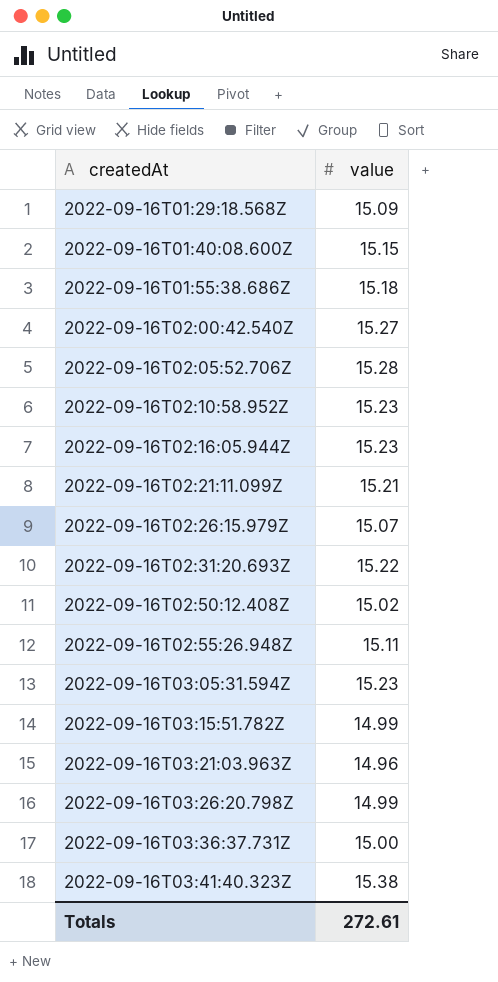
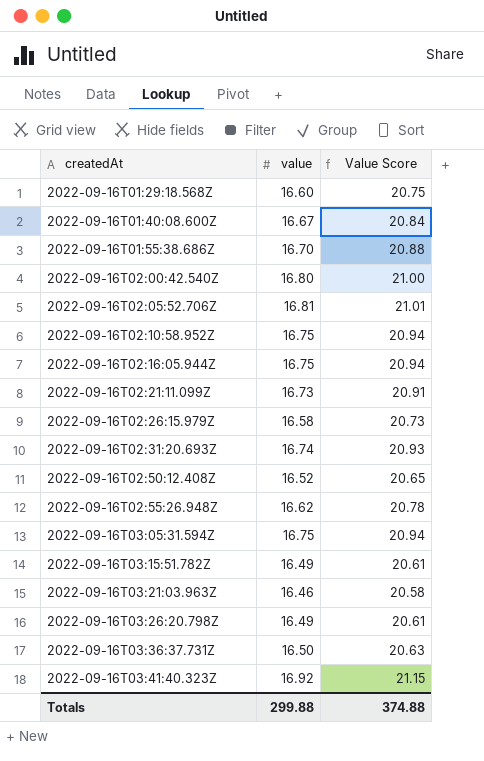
column Value Score | formula: none -> [value] * 1.25
2022-09-16T01:29:18.568Z | value: 15.09 -> 16.60
2022-09-16T01:40:08.600Z | value: 15.15 -> 16.67
2022-09-16T01:55:38.686Z | value: 15.18 -> 16.70
2022-09-16T02:00:42.540Z | value: 15.27 -> 16.80
2022-09-16T02:05:52.706Z | value: 15.28 -> 16.81
2022-09-16T02:10:58.952Z | value: 15.23 -> 16.75
2022-09-16T02:16:05.944Z | value: 15.23 -> 16.75
2022-09-16T02:21:11.099Z | value: 15.21 -> 16.73
2022-09-16T02:26:15.979Z | value: 15.07 -> 16.58
2022-09-16T02:31:20.693Z | value: 15.22 -> 16.74
2022-09-16T02:50:12.408Z | value: 15.02 -> 16.52
2022-09-16T02:55:26.948Z | value: 15.11 -> 16.62
2022-09-16T03:05:31.594Z | value: 15.23 -> 16.75
2022-09-16T03:15:51.782Z | value: 14.99 -> 16.49
2022-09-16T03:21:03.963Z | value: 14.96 -> 16.46
2022-09-16T03:26:20.798Z | value: 14.99 -> 16.49
2022-09-16T03:36:37.731Z | value: 15.00 -> 16.50
2022-09-16T03:41:40.323Z | value: 15.38 -> 16.92
Totals | value: 272.61 -> 299.88

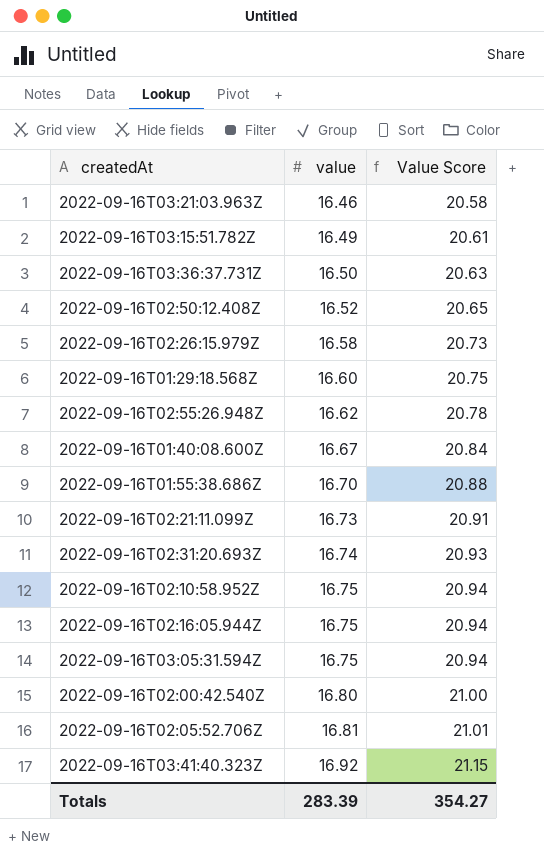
row order: createdAt ascending -> value ascending
row 2022-09-16T03:26:20.798Z: 16.49 | 20.61 -> none
Totals | value: 299.88 -> 283.39
Totals | Value Score: 374.88 -> 354.27

